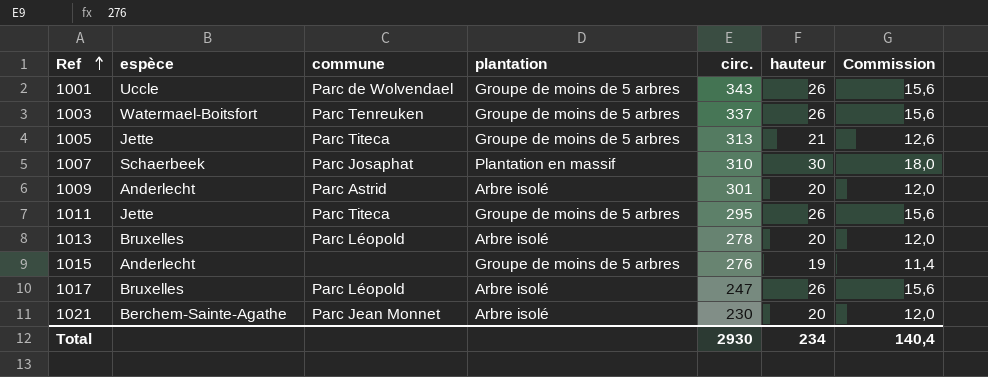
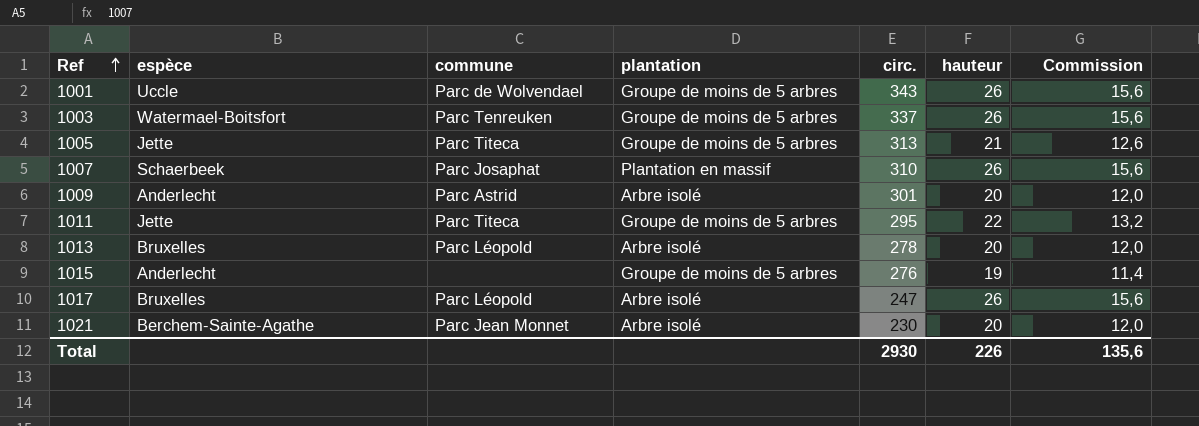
1007 | hauteur: 30 -> 26
1007 | Commission: 18,0 -> 15,6
1011 | hauteur: 26 -> 22
1011 | Commission: 15,6 -> 13,2
Total | hauteur: 234 -> 226
Total | Commission: 140,4 -> 135,6

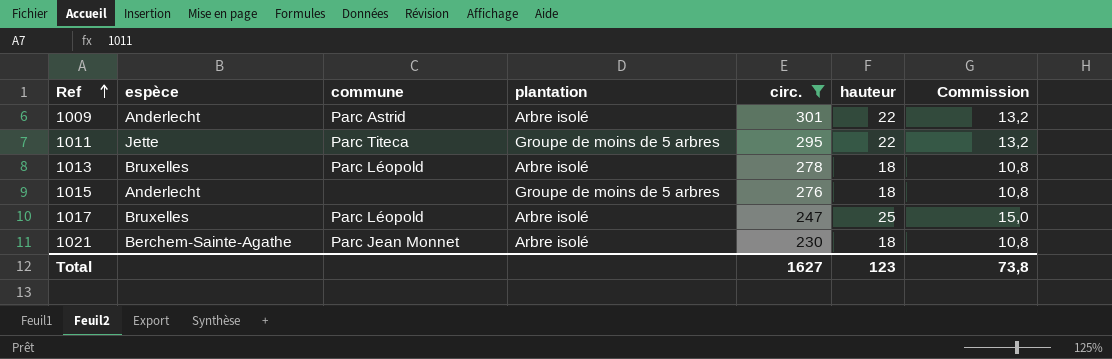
filter: none -> circ. <= 301
1009 | hauteur: 20 -> 22
1009 | Commission: 12,0 -> 13,2
1013 | hauteur: 20 -> 18
1013 | Commission: 12,0 -> 10,8
1015 | hauteur: 19 -> 18
1015 | Commission: 11,4 -> 10,8
1017 | hauteur: 26 -> 25
1017 | Commission: 15,6 -> 15,0
1021 | hauteur: 20 -> 18
1021 | Commission: 12,0 -> 10,8
Total | circ.: 2930 -> 1627
Total | hauteur: 226 -> 123
Total | Commission: 135,6 -> 73,8

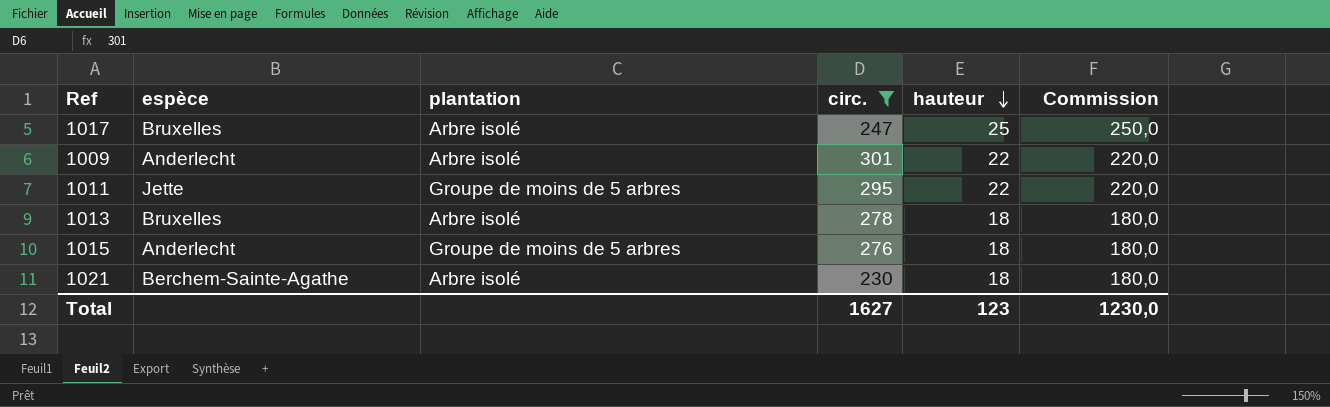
row order: Ref ascending -> hauteur descending
column commune | position: 3 -> none
column Commission | formula: [hauteur] * 0,6 -> [hauteur] * 10
Total | Commission: 73,8 -> 1230,0

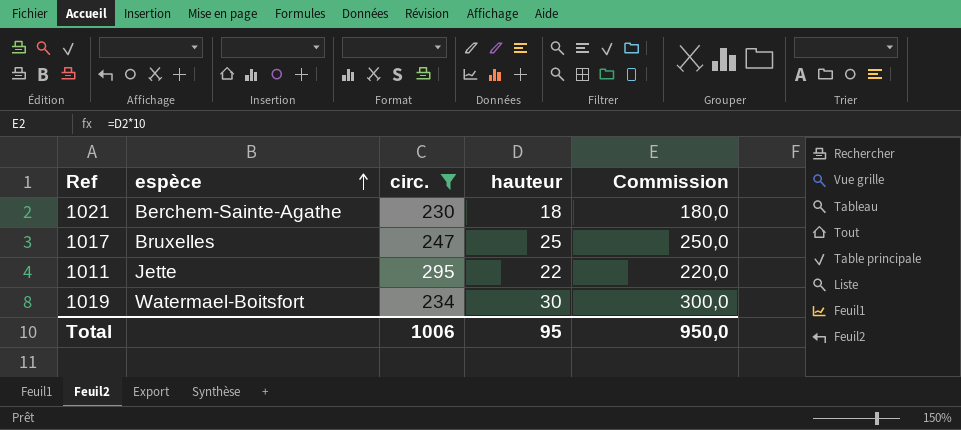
row order: hauteur descending -> espèce ascending
column plantation | position: 3 -> none
row 1009: Anderlecht | Arbre isolé | 301 | 22 | 220,0 -> none
row 1013: Bruxelles | Arbre isolé | 278 | 18 | 180,0 -> none
row 1015: Anderlecht | Groupe de moins de 5 arbres | 276 | 18 | 180,0 -> none
row 1019: none -> Watermael-Boitsfort | 234 | 30 | 300,0
Total | circ.: 1627 -> 1006
Total | hauteur: 123 -> 95
Total | Commission: 1230,0 -> 950,0

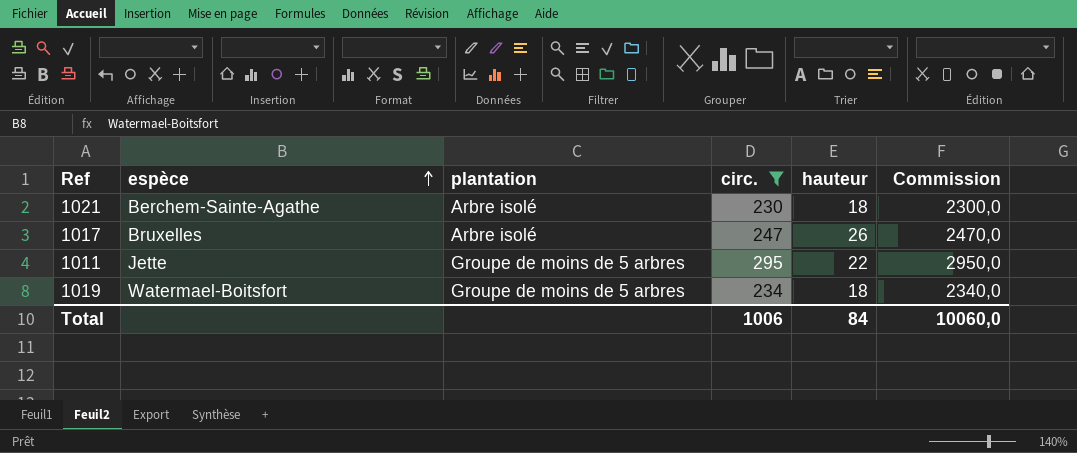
column plantation | position: none -> 3
column Commission | formula: [hauteur] * 10 -> [circ.] * 10
1017 | hauteur: 25 -> 26
1019 | hauteur: 30 -> 18
Total | hauteur: 95 -> 84
Total | Commission: 950,0 -> 10060,0

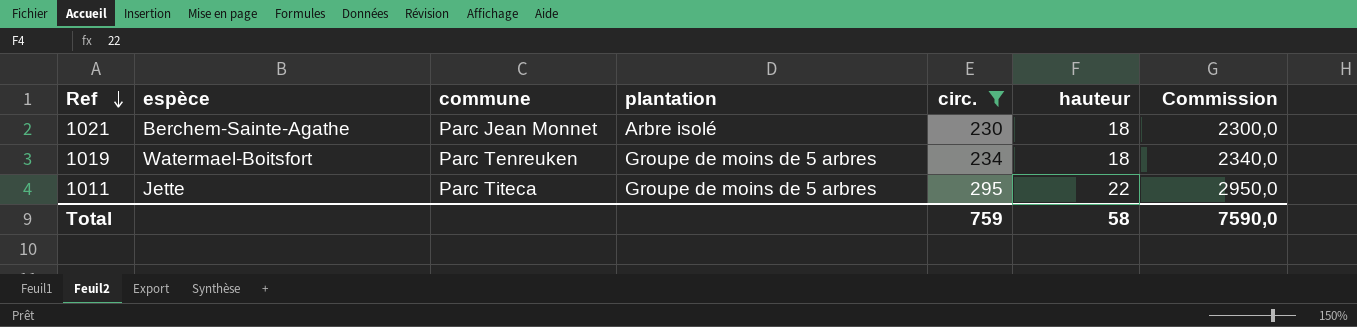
row order: espèce ascending -> Ref descending
column commune | position: none -> 3
row 1017: Bruxelles | Arbre isolé | 247 | 26 | 2470,0 -> none
Total | circ.: 1006 -> 759
Total | hauteur: 84 -> 58
Total | Commission: 10060,0 -> 7590,0

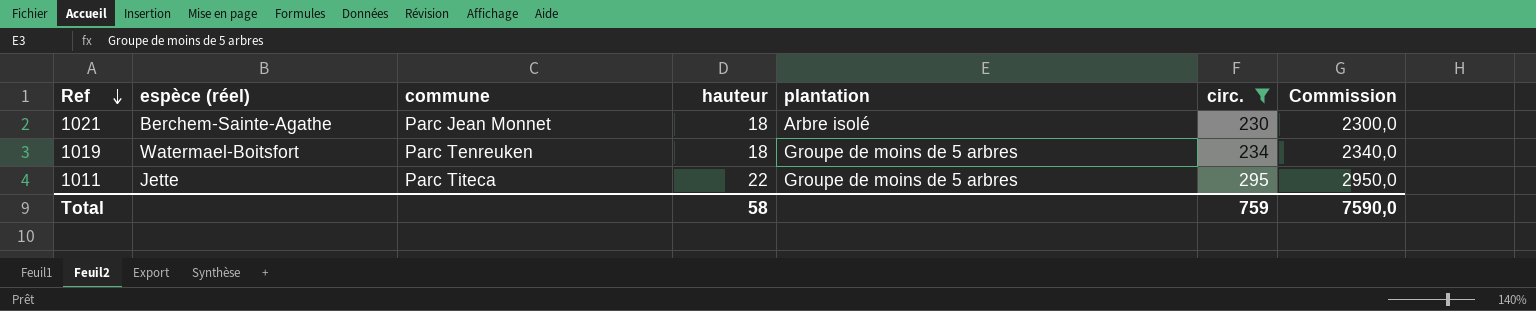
column name: espèce -> espèce (réel)
column hauteur | position: 6 -> 4

